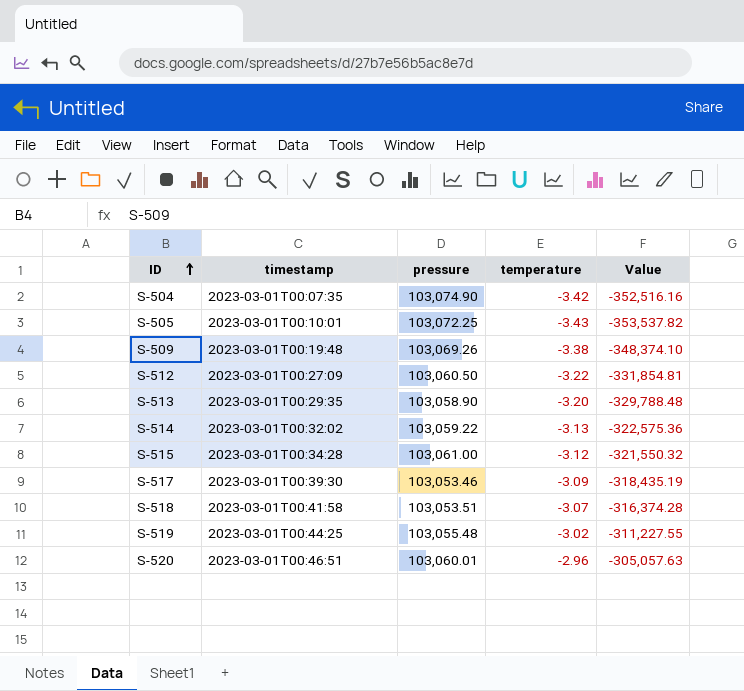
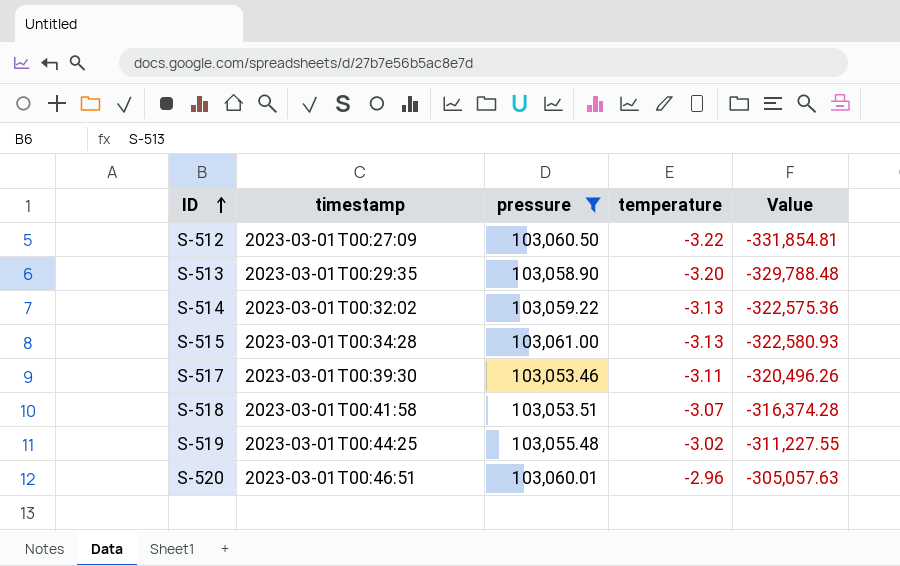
filter: none -> pressure <= 103,061.00
S-515 | temperature: -3.12 -> -3.13
S-515 | Value: -321,550.32 -> -322,580.93
S-517 | temperature: -3.09 -> -3.11
S-517 | Value: -318,435.19 -> -320,496.26

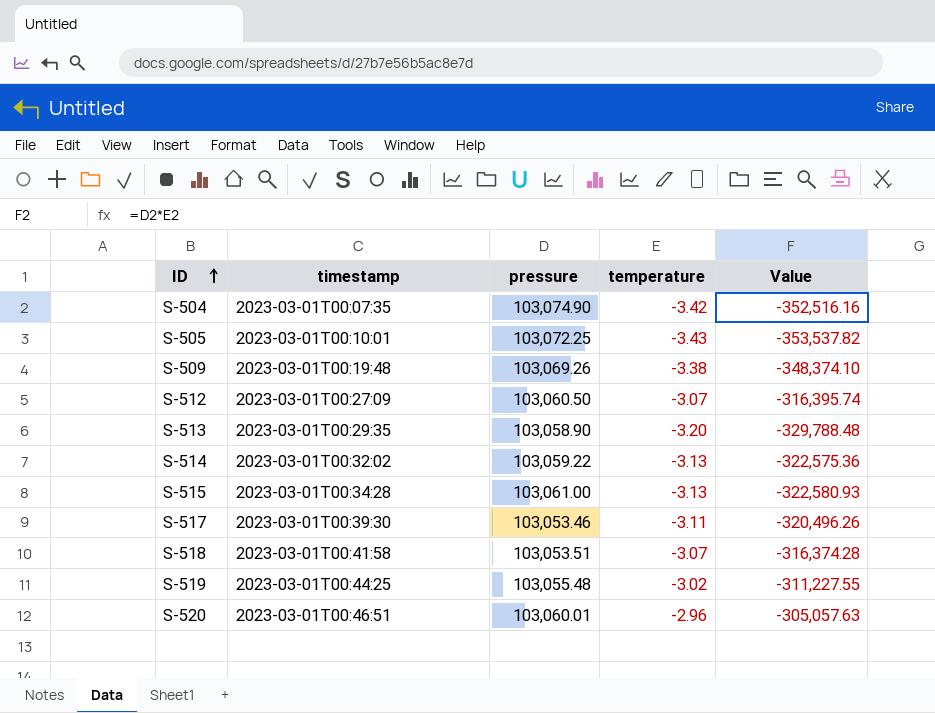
filter: pressure <= 103,061.00 -> none
S-512 | temperature: -3.22 -> -3.07
S-512 | Value: -331,854.81 -> -316,395.74

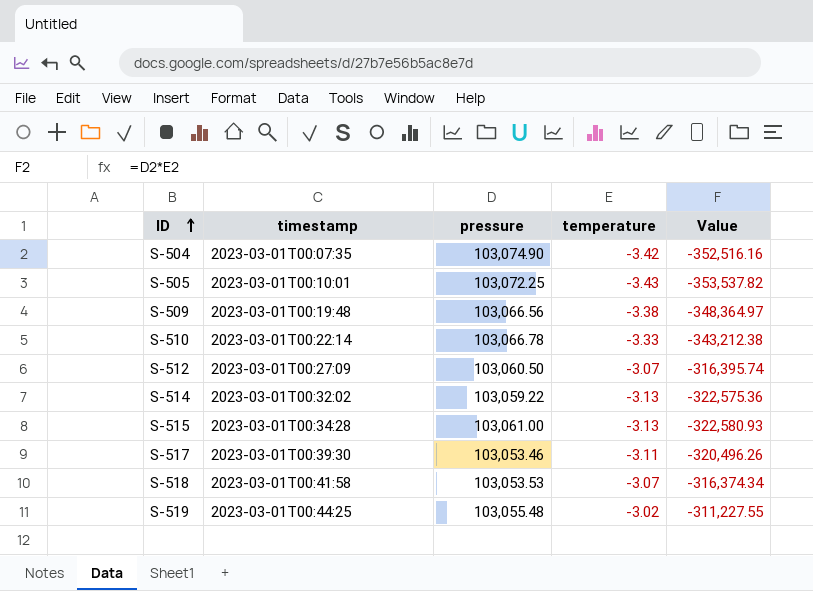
row S-513: 2023-03-01T00:29:35 | 103,058.90 | -3.20 | -329,788.48 -> none
row S-520: 2023-03-01T00:46:51 | 103,060.01 | -2.96 | -305,057.63 -> none
S-509 | pressure: 103,069.26 -> 103,066.56
S-509 | Value: -348,374.10 -> -348,364.97
row S-510: none -> 2023-03-01T00:22:14 | 103,066.78 | -3.33 | -343,212.38
S-518 | pressure: 103,053.51 -> 103,053.53
S-518 | Value: -316,374.28 -> -316,374.34

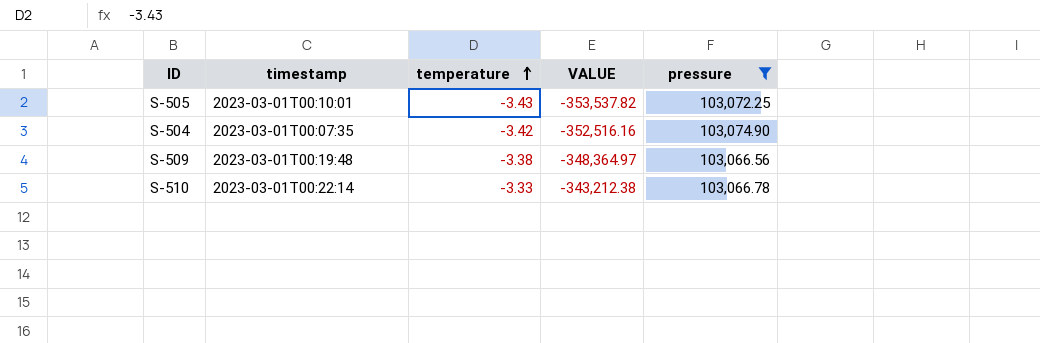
filter: none -> pressure >= 103,066.56
row order: ID ascending -> temperature ascending
column name: Value -> VALUE
column pressure | position: 3 -> 5

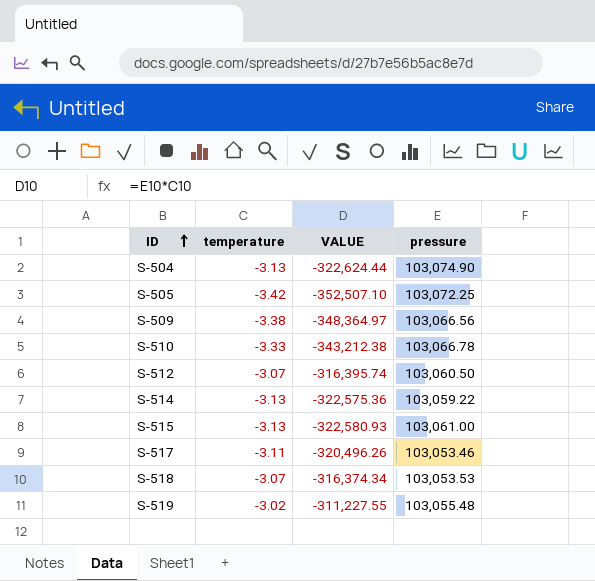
filter: pressure >= 103,066.56 -> none
row order: temperature ascending -> ID ascending
column timestamp | position: 2 -> none
S-504 | temperature: -3.42 -> -3.13
S-504 | VALUE: -352,516.16 -> -322,624.44
S-505 | temperature: -3.43 -> -3.42
S-505 | VALUE: -353,537.82 -> -352,507.10

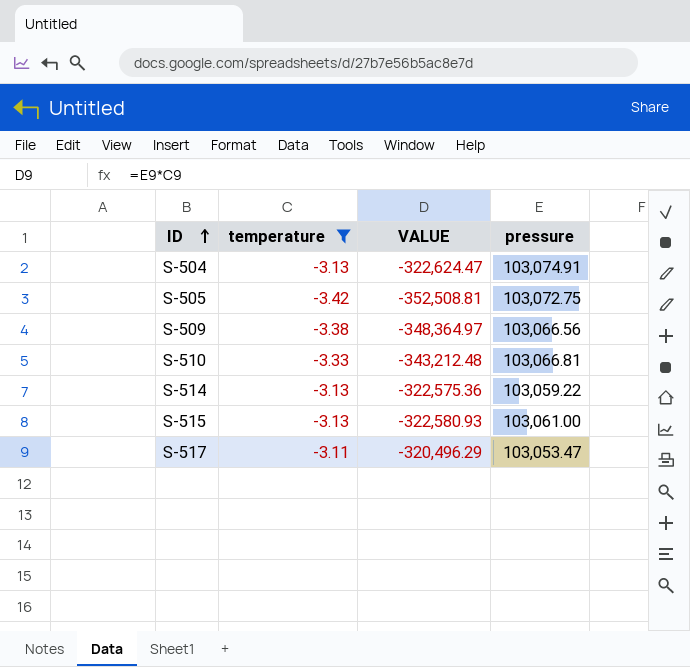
filter: none -> temperature <= -3.11
S-504 | VALUE: -322,624.44 -> -322,624.47
S-504 | pressure: 103,074.90 -> 103,074.91
S-505 | VALUE: -352,507.10 -> -352,508.81
S-505 | pressure: 103,072.25 -> 103,072.75
S-510 | VALUE: -343,212.38 -> -343,212.48
S-510 | pressure: 103,066.78 -> 103,066.81
S-517 | VALUE: -320,496.26 -> -320,496.29
S-517 | pressure: 103,053.46 -> 103,053.47

